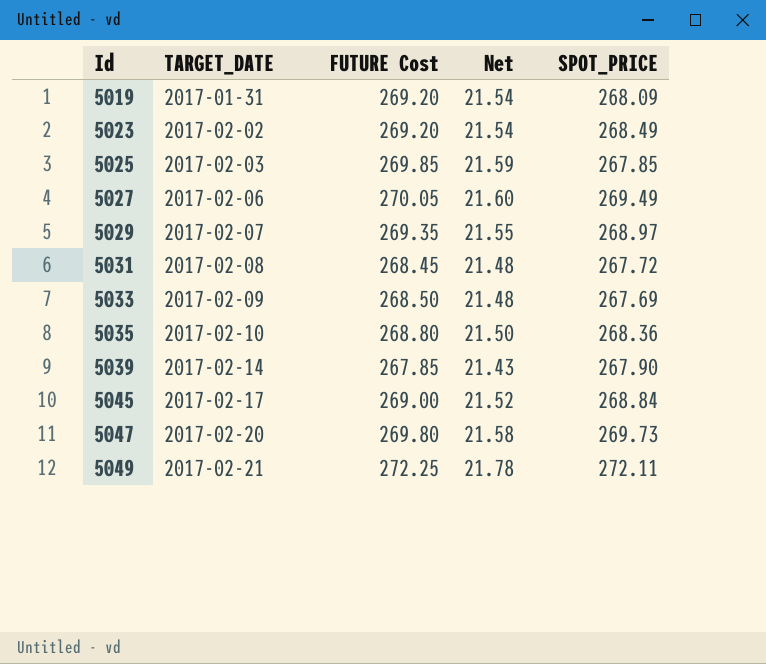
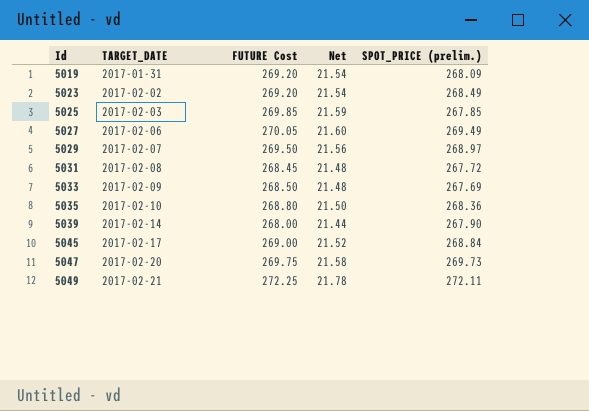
column name: SPOT_PRICE -> SPOT_PRICE (prelim.)
5029 | FUTURE Cost: 269.35 -> 269.50
5029 | Net: 21.55 -> 21.56
5039 | FUTURE Cost: 267.85 -> 268.00
5039 | Net: 21.43 -> 21.44
5047 | FUTURE Cost: 269.80 -> 269.75

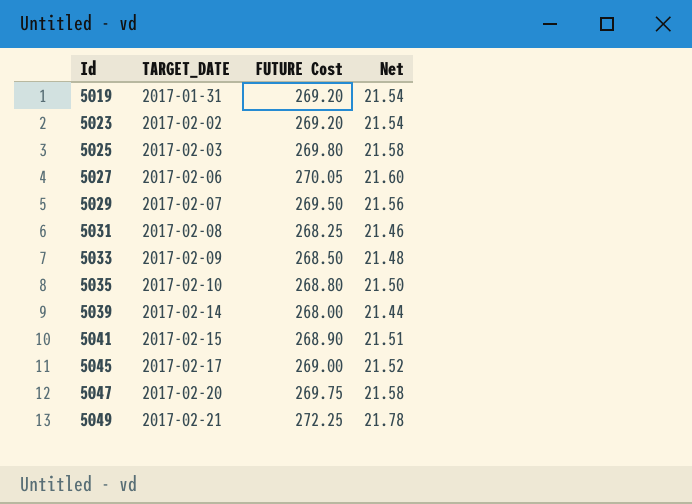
column SPOT_PRICE (prelim.) | position: 5 -> none
5025 | FUTURE Cost: 269.85 -> 269.80
5025 | Net: 21.59 -> 21.58
5031 | FUTURE Cost: 268.45 -> 268.25
5031 | Net: 21.48 -> 21.46
row 5041: none -> 2017-02-15 | 268.90 | 21.51

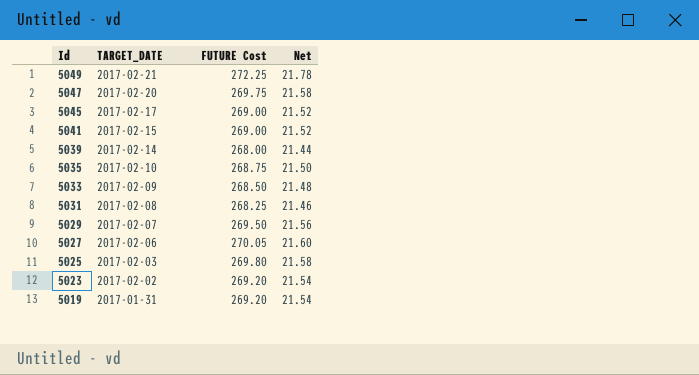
row order: Id ascending -> Id descending
5041 | FUTURE Cost: 268.90 -> 269.00
5041 | Net: 21.51 -> 21.52
5035 | FUTURE Cost: 268.80 -> 268.75

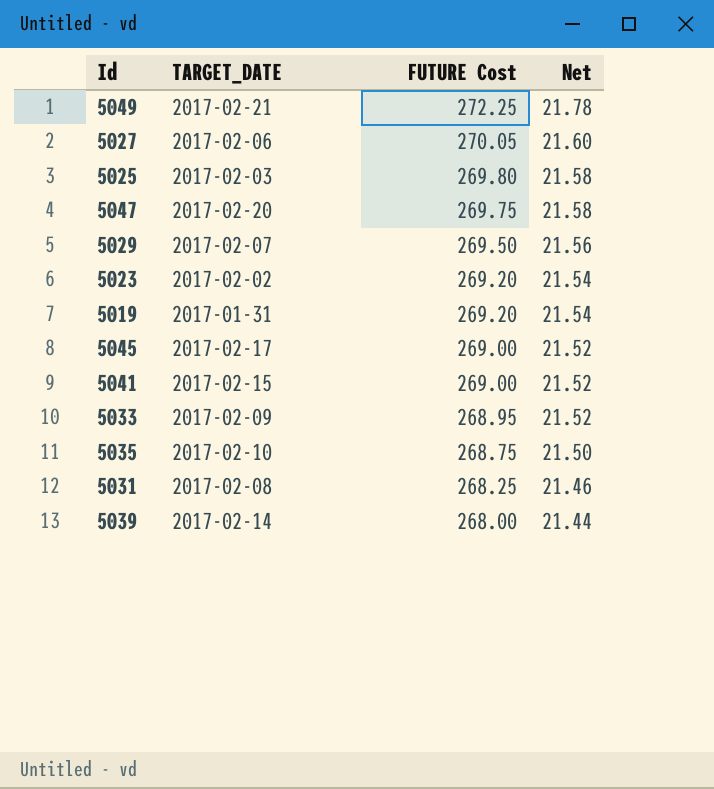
row order: Id descending -> FUTURE Cost descending
5033 | FUTURE Cost: 268.50 -> 268.95
5033 | Net: 21.48 -> 21.52

